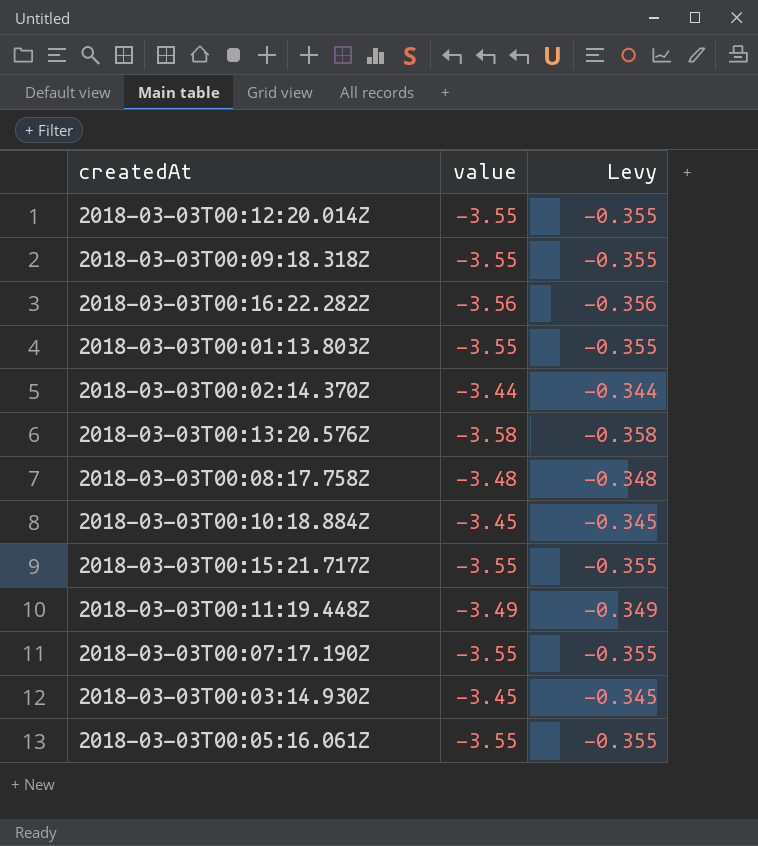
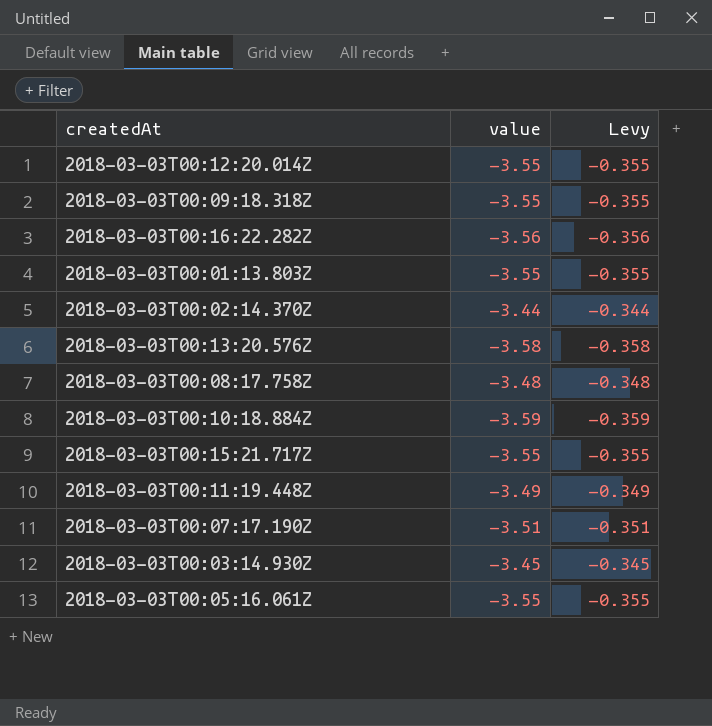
2018-03-03T00:10:18.884Z | value: -3.45 -> -3.59
2018-03-03T00:10:18.884Z | Levy: -0.345 -> -0.359
2018-03-03T00:07:17.190Z | value: -3.55 -> -3.51
2018-03-03T00:07:17.190Z | Levy: -0.355 -> -0.351

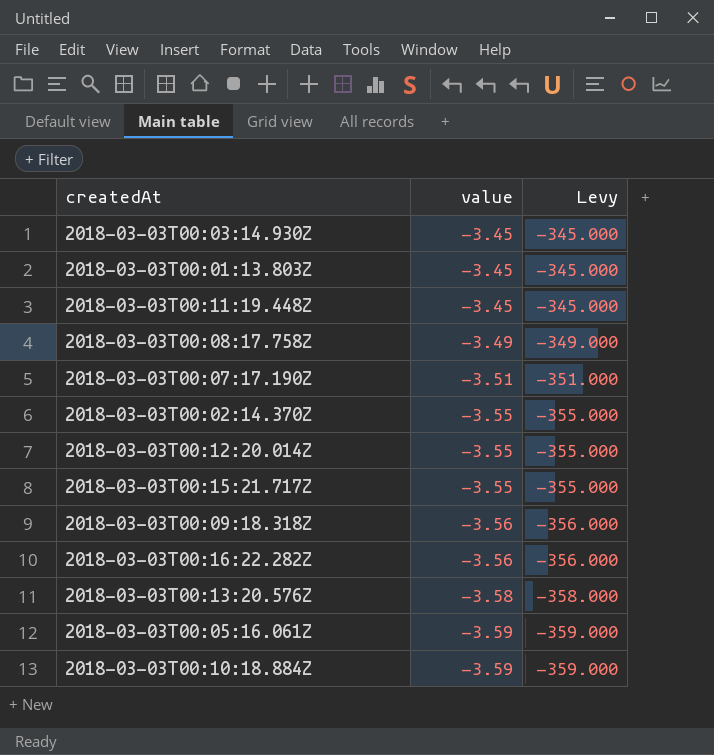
row order: none -> value descending
column Levy | formula: [value] * 0.1 -> [value] * 100
2018-03-03T00:01:13.803Z | value: -3.55 -> -3.45
2018-03-03T00:11:19.448Z | value: -3.49 -> -3.45
2018-03-03T00:08:17.758Z | value: -3.48 -> -3.49
2018-03-03T00:02:14.370Z | value: -3.44 -> -3.55
2018-03-03T00:09:18.318Z | value: -3.55 -> -3.56
2018-03-03T00:05:16.061Z | value: -3.55 -> -3.59

